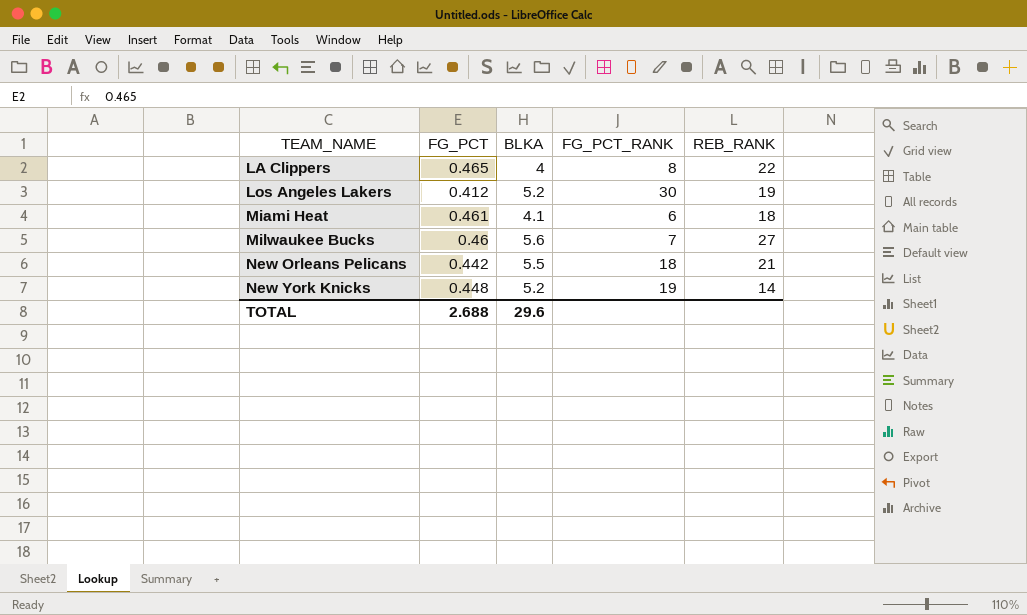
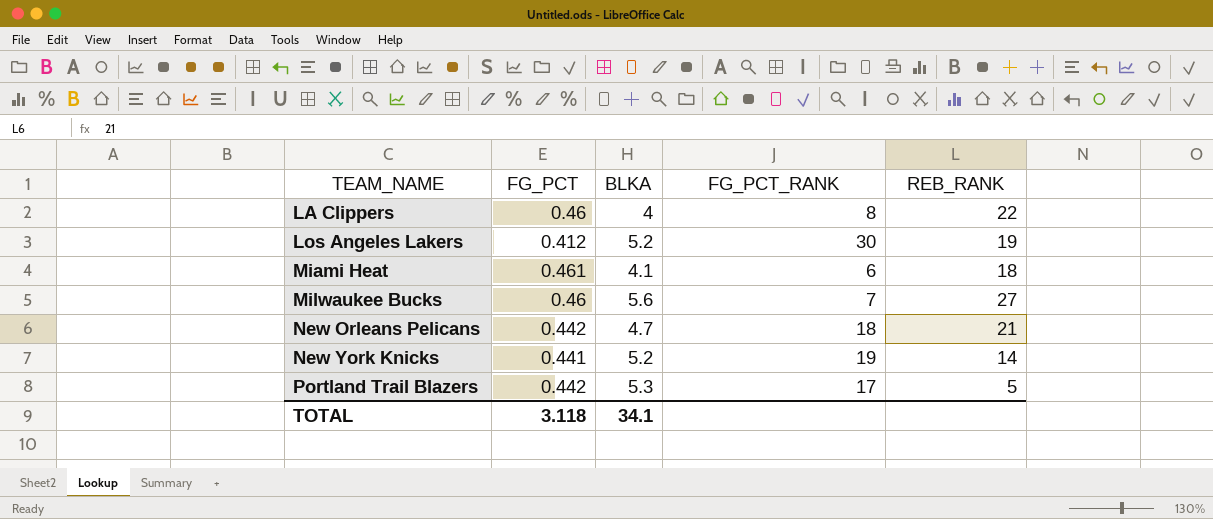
LA Clippers | FG_PCT: 0.465 -> 0.46
New Orleans Pelicans | BLKA: 5.5 -> 4.7
New York Knicks | FG_PCT: 0.448 -> 0.441
row Portland Trail Blazers: none -> 0.442 | 5.3 | 17 | 5
TOTAL | FG_PCT: 2.688 -> 3.118
TOTAL | BLKA: 29.6 -> 34.1

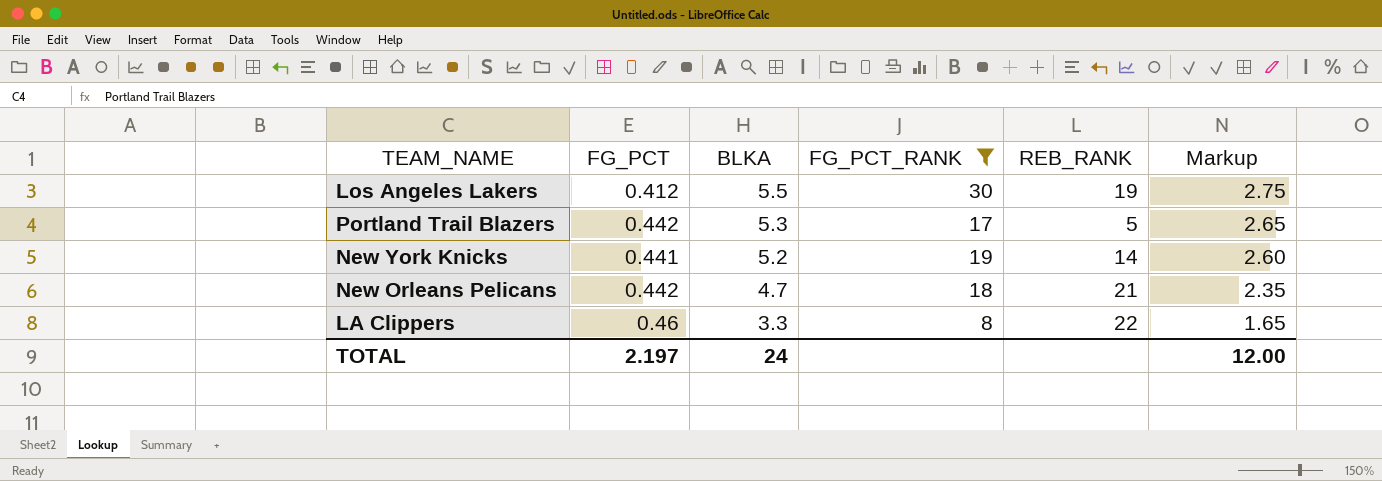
filter: none -> FG_PCT_RANK >= 8
row order: TEAM_NAME ascending -> BLKA descending
column Markup | formula: none -> [BLKA] * 0.5
Los Angeles Lakers | BLKA: 5.2 -> 5.5
LA Clippers | BLKA: 4 -> 3.3
TOTAL | FG_PCT: 3.118 -> 2.197
TOTAL | BLKA: 34.1 -> 24

